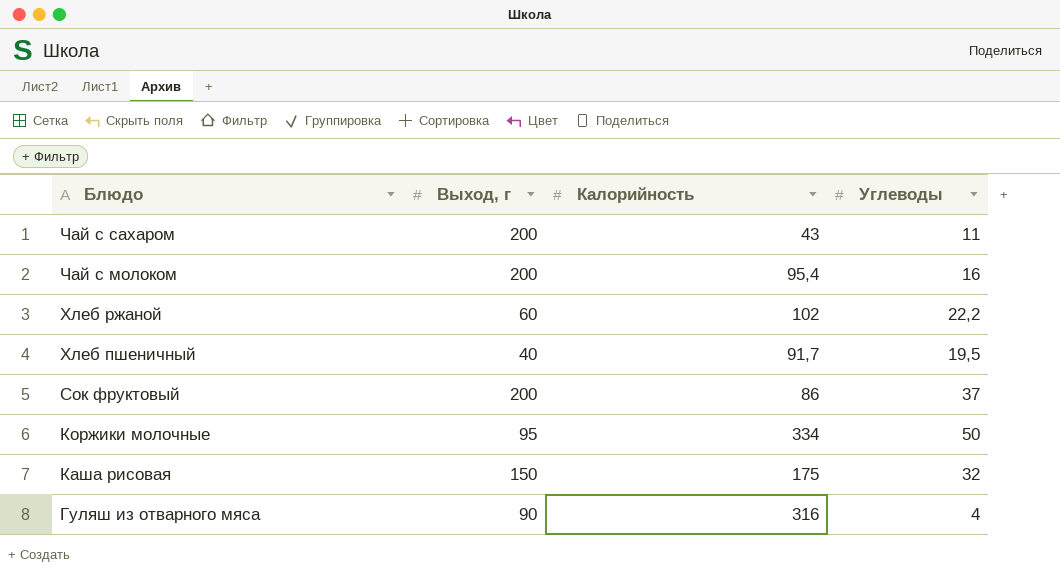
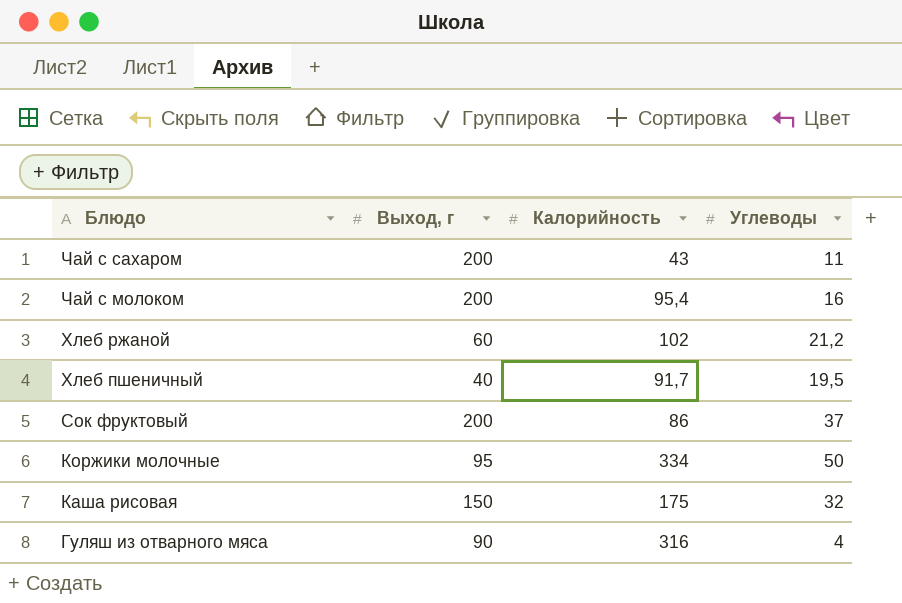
Хлеб ржаной | Углеводы: 22,2 -> 21,2

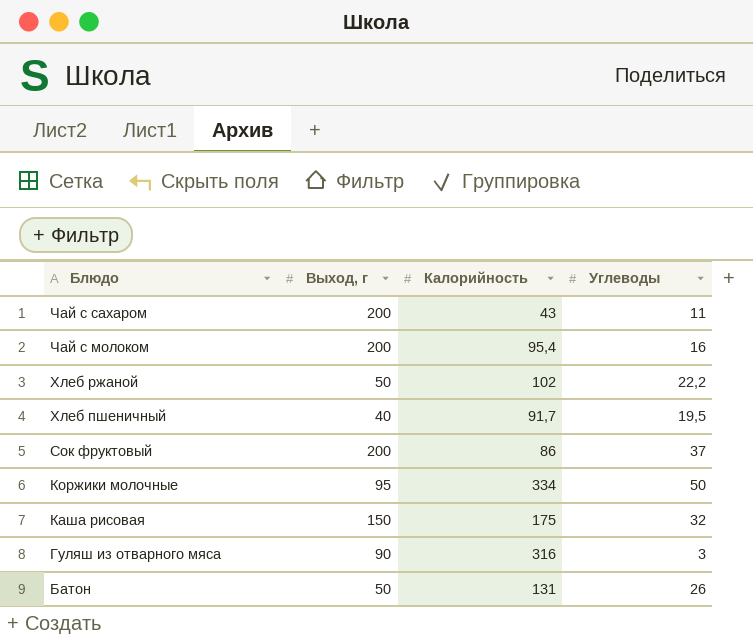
Хлеб ржаной | Выход, г: 60 -> 50
Хлеб ржаной | Углеводы: 21,2 -> 22,2
Гуляш из отварного мяса | Углеводы: 4 -> 3
row Батон: none -> 50 | 131 | 26

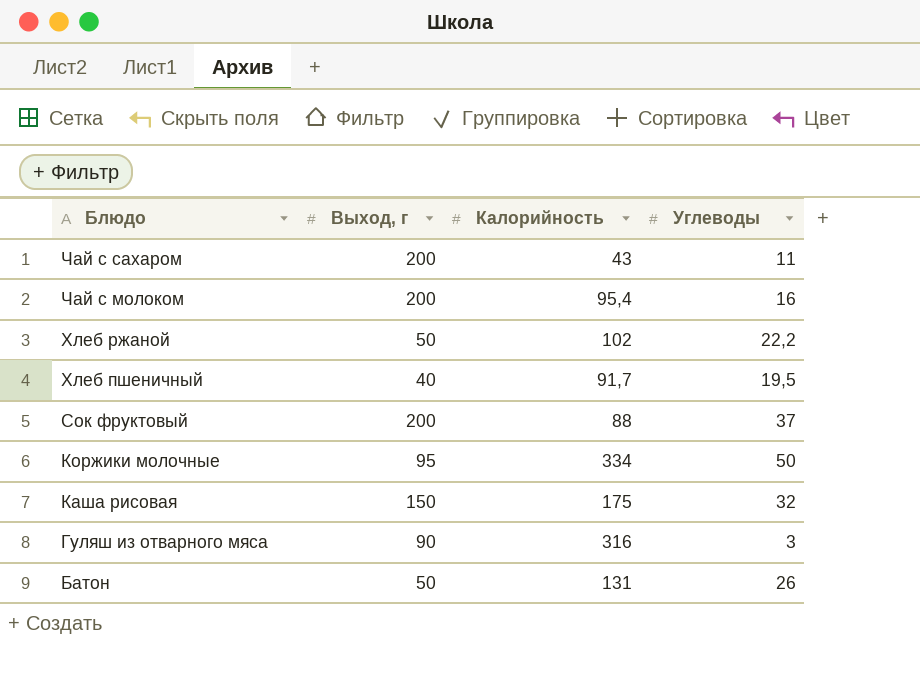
Сок фруктовый | Калорийность: 86 -> 88

